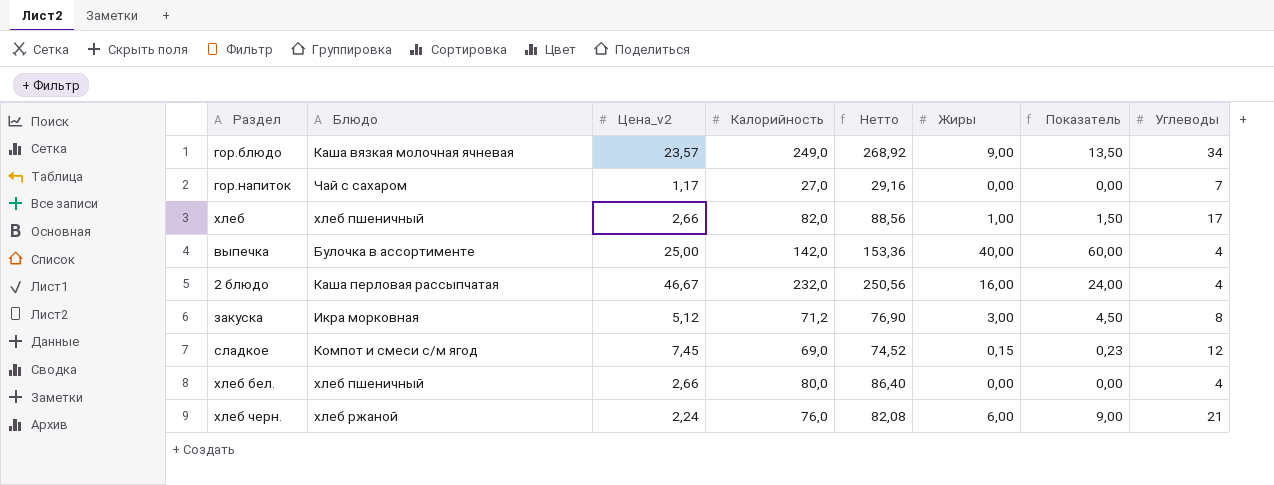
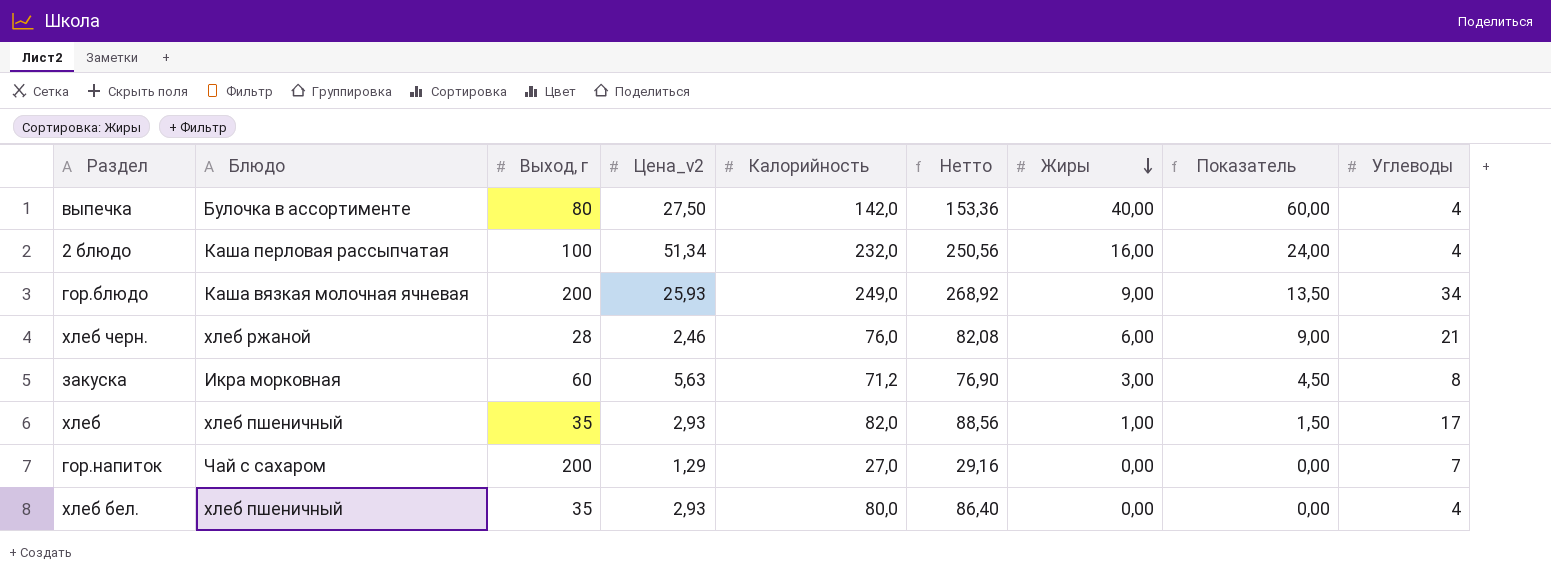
row order: none -> Жиры descending
column Выход, г | position: none -> 3
row сладкое: Компот и смеси с/м ягод | 7,45 | 69,0 | 74,52 | 0,15 | 0,23 | 12 -> none
выпечка | Цена_v2: 25,00 -> 27,50
2 блюдо | Цена_v2: 46,67 -> 51,34
гор.блюдо | Цена_v2: 23,57 -> 25,93
хлеб черн. | Цена_v2: 2,24 -> 2,46
закуска | Цена_v2: 5,12 -> 5,63
хлеб | Цена_v2: 2,66 -> 2,93
гор.напиток | Цена_v2: 1,17 -> 1,29
хлеб бел. | Цена_v2: 2,66 -> 2,93

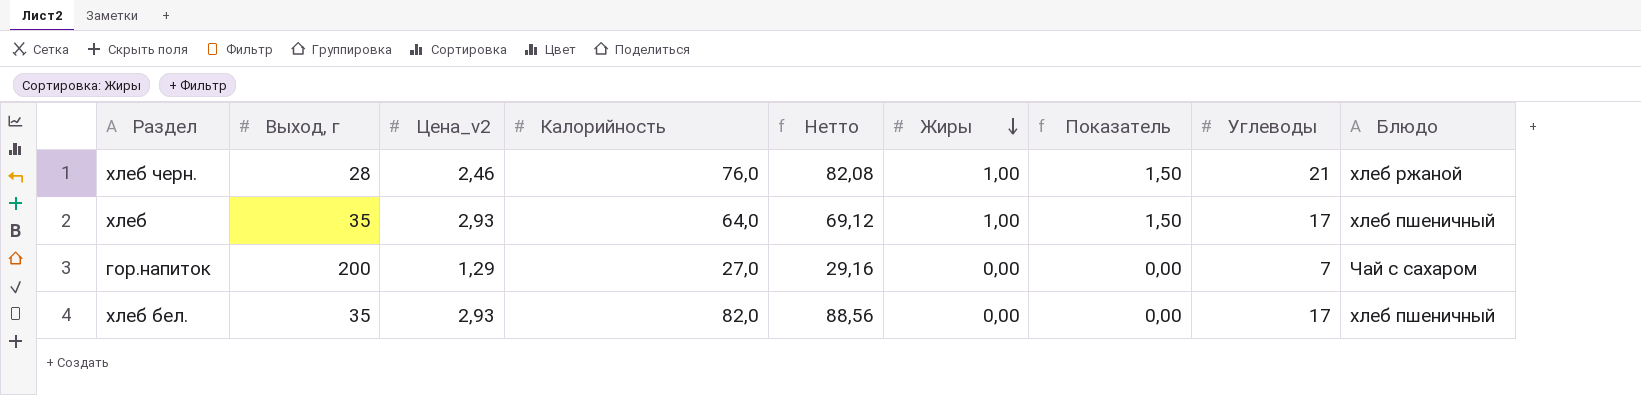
column Блюдо | position: 2 -> 9
row выпечка: Булочка в ассортименте | 80 | 27,50 | 142,0 | 153,36 | 40,00 | 60,00 | 4 -> none
row 2 блюдо: Каша перловая рассыпчатая | 100 | 51,34 | 232,0 | 250,56 | 16,00 | 24,00 | 4 -> none
row гор.блюдо: Каша вязкая молочная ячневая | 200 | 25,93 | 249,0 | 268,92 | 9,00 | 13,50 | 34 -> none
row закуска: Икра морковная | 60 | 5,63 | 71,2 | 76,90 | 3,00 | 4,50 | 8 -> none
хлеб черн. | Жиры: 6,00 -> 1,00
хлеб черн. | Показатель: 9,00 -> 1,50
хлеб | Калорийность: 82,0 -> 64,0
хлеб | Нетто: 88,56 -> 69,12
хлеб бел. | Калорийность: 80,0 -> 82,0
хлеб бел. | Нетто: 86,40 -> 88,56
хлеб бел. | Углеводы: 4 -> 17

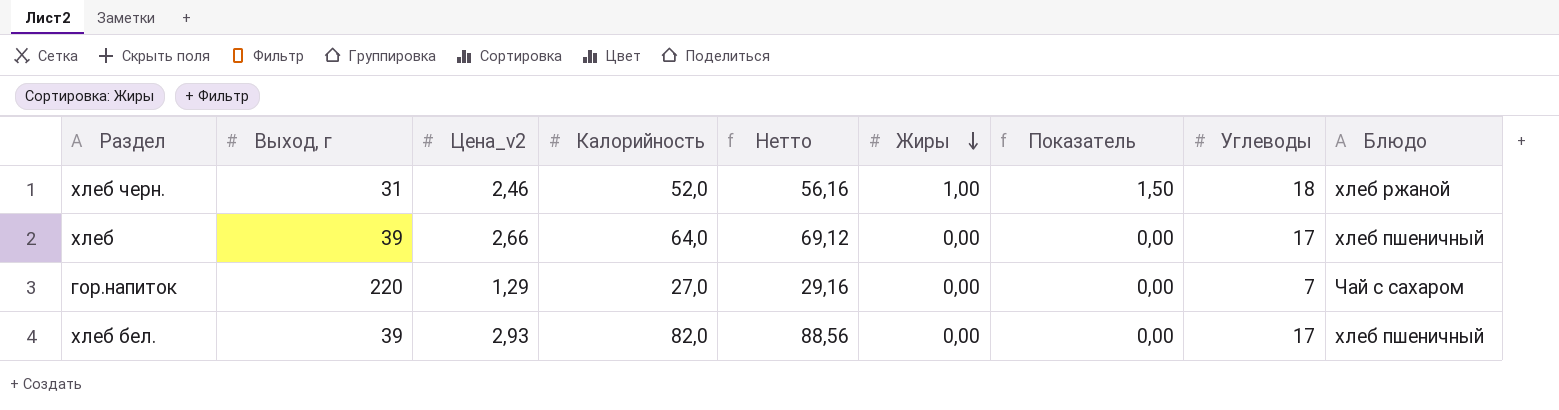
хлеб черн. | Выход, г: 28 -> 31
хлеб черн. | Калорийность: 76,0 -> 52,0
хлеб черн. | Нетто: 82,08 -> 56,16
хлеб черн. | Углеводы: 21 -> 18
хлеб | Выход, г: 35 -> 39
хлеб | Цена_v2: 2,93 -> 2,66
хлеб | Жиры: 1,00 -> 0,00
хлеб | Показатель: 1,50 -> 0,00
гор.напиток | Выход, г: 200 -> 220
хлеб бел. | Выход, г: 35 -> 39

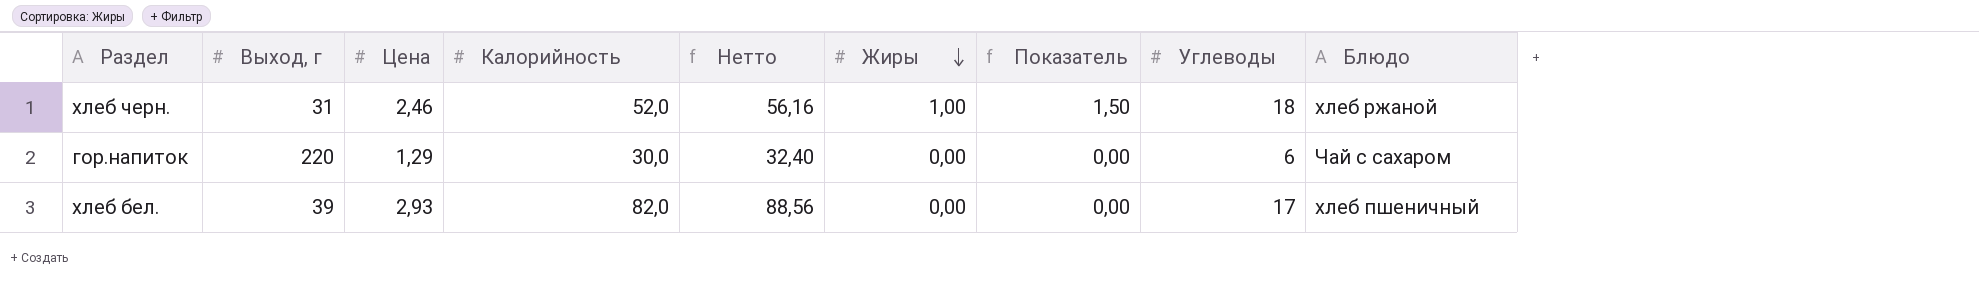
column name: Цена_v2 -> Цена
row хлеб: 39 | 2,66 | 64,0 | 69,12 | 0,00 | 0,00 | 17 | хлеб пшеничный -> none
гор.напиток | Калорийность: 27,0 -> 30,0
гор.напиток | Нетто: 29,16 -> 32,40
гор.напиток | Углеводы: 7 -> 6

